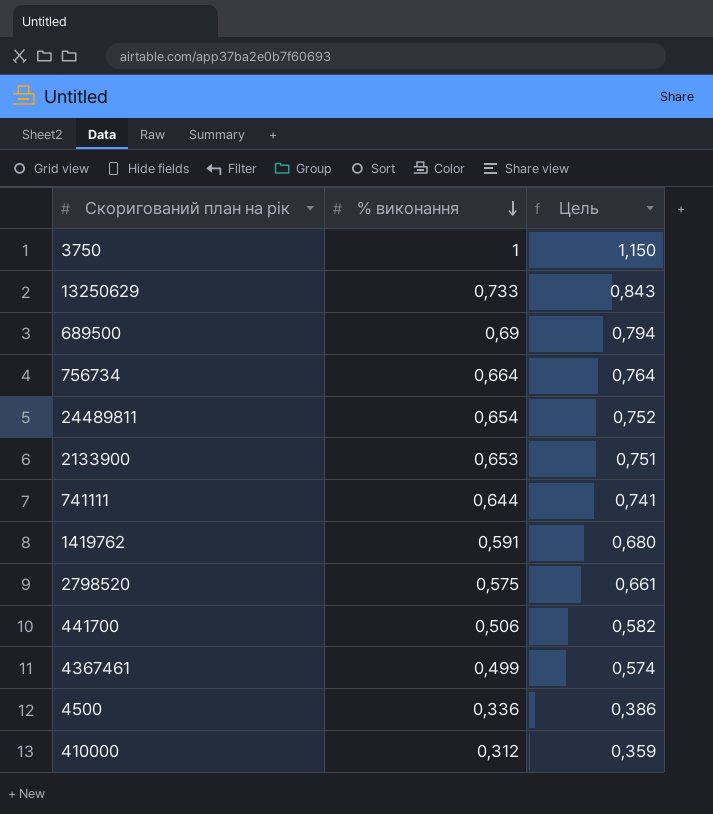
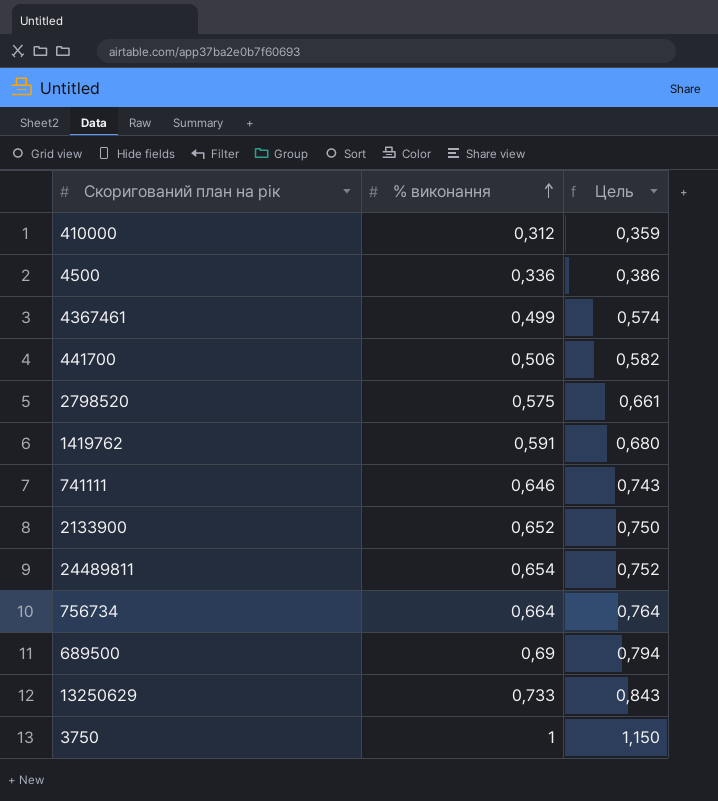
row order: % виконання descending -> % виконання ascending
741111 | % виконання: 0,644 -> 0,646
741111 | Цель: 0,741 -> 0,743
2133900 | % виконання: 0,653 -> 0,652
2133900 | Цель: 0,751 -> 0,750

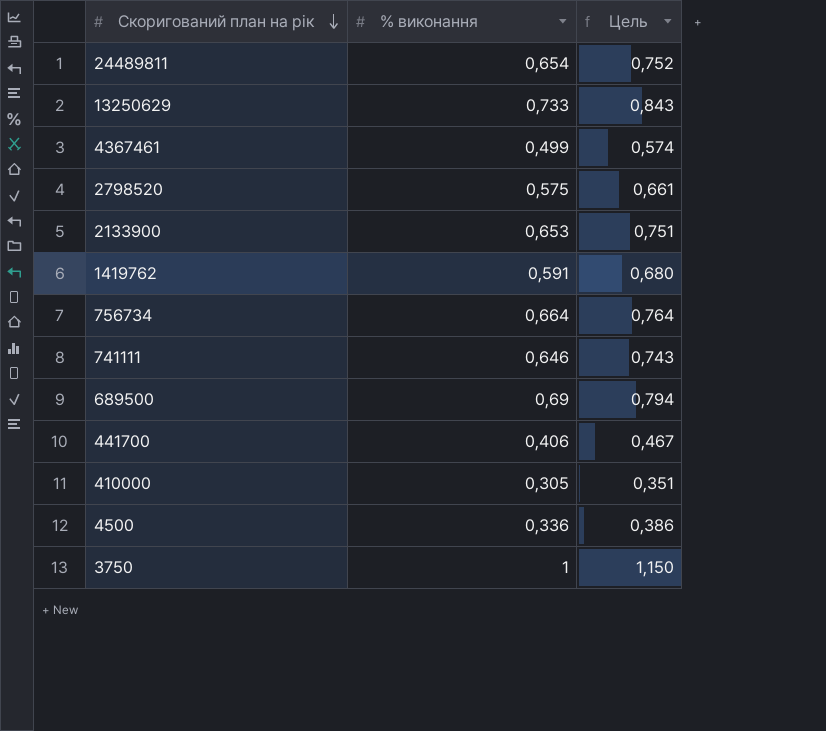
row order: % виконання ascending -> Скоригований план на рік descending
2133900 | % виконання: 0,652 -> 0,653
2133900 | Цель: 0,750 -> 0,751
441700 | % виконання: 0,506 -> 0,406
441700 | Цель: 0,582 -> 0,467
410000 | % виконання: 0,312 -> 0,305
410000 | Цель: 0,359 -> 0,351

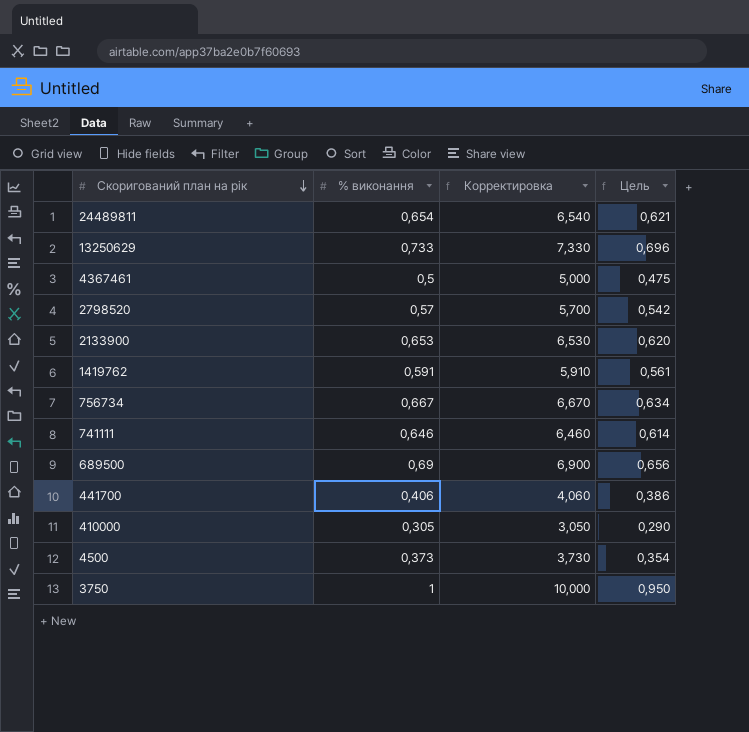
column Корректировка | formula: none -> [% виконання] * 10
column Цель | formula: [% виконання] * 1,15 -> [% виконання] * 0,95
4367461 | % виконання: 0,499 -> 0,5
2798520 | % виконання: 0,575 -> 0,57
756734 | % виконання: 0,664 -> 0,667
4500 | % виконання: 0,336 -> 0,373

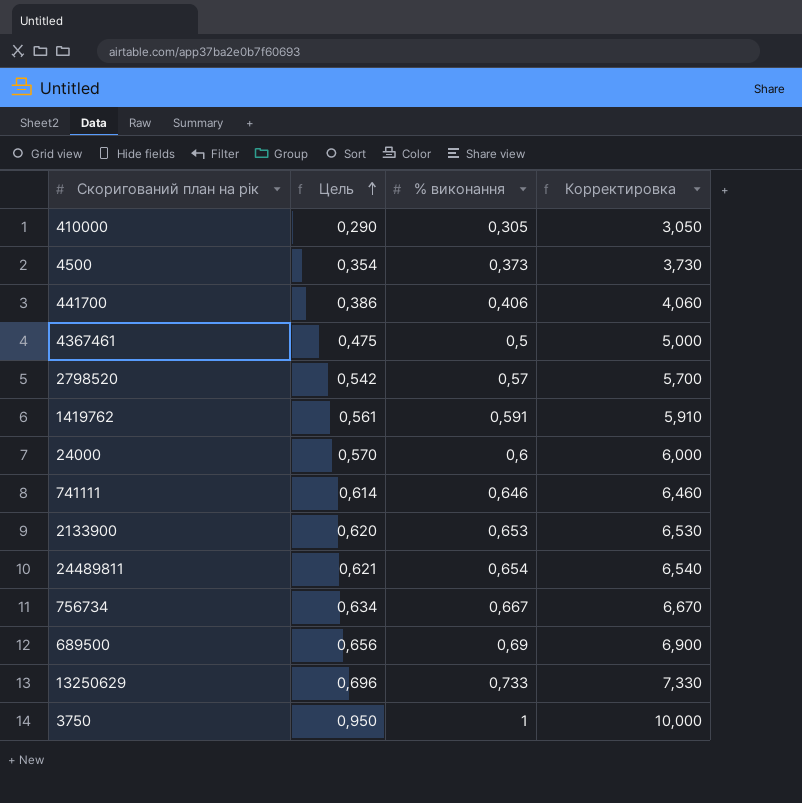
row order: Скоригований план на рік descending -> Цель ascending
column Цель | position: 4 -> 2
row 24000: none -> 0,570 | 0,6 | 6,000

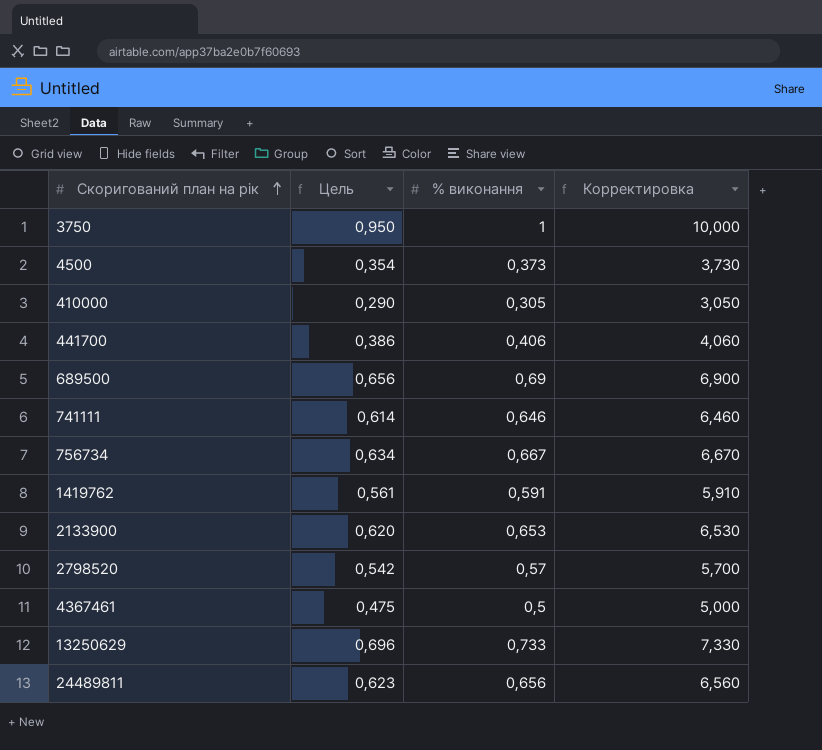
row order: Цель ascending -> Скоригований план на рік ascending
row 24000: 0,570 | 0,6 | 6,000 -> none
24489811 | Цель: 0,621 -> 0,623
24489811 | % виконання: 0,654 -> 0,656
24489811 | Корректировка: 6,540 -> 6,560

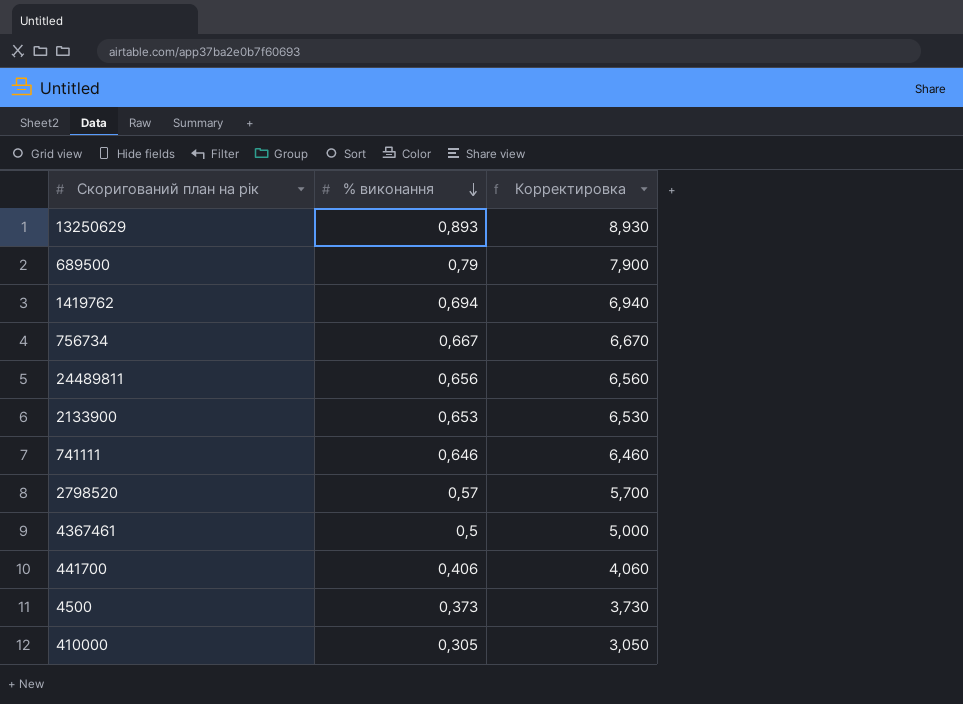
row order: Скоригований план на рік ascending -> % виконання descending
column Цель | formula: [% виконання] * 0,95 -> none
row 3750: 0,950 | 1 | 10,000 -> none
13250629 | % виконання: 0,733 -> 0,893
13250629 | Корректировка: 7,330 -> 8,930
689500 | % виконання: 0,69 -> 0,79
689500 | Корректировка: 6,900 -> 7,900
1419762 | % виконання: 0,591 -> 0,694
1419762 | Корректировка: 5,910 -> 6,940

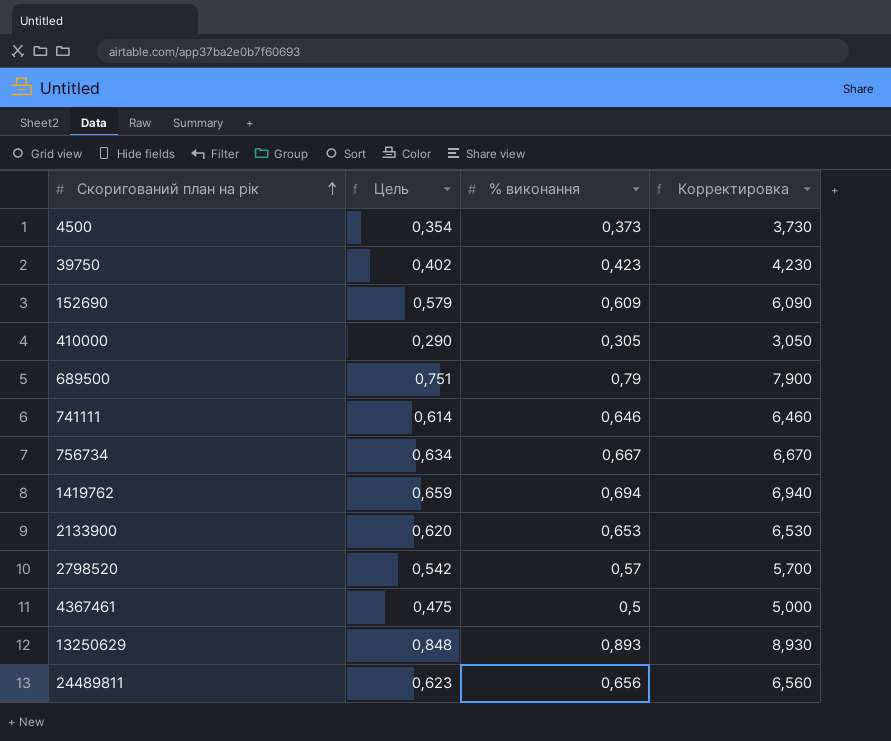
row order: % виконання descending -> Скоригований план на рік ascending
column Цель | formula: none -> [% виконання] * 0,95
row 441700: 0,406 | 4,060 -> none
row 39750: none -> 0,402 | 0,423 | 4,230
row 152690: none -> 0,579 | 0,609 | 6,090

